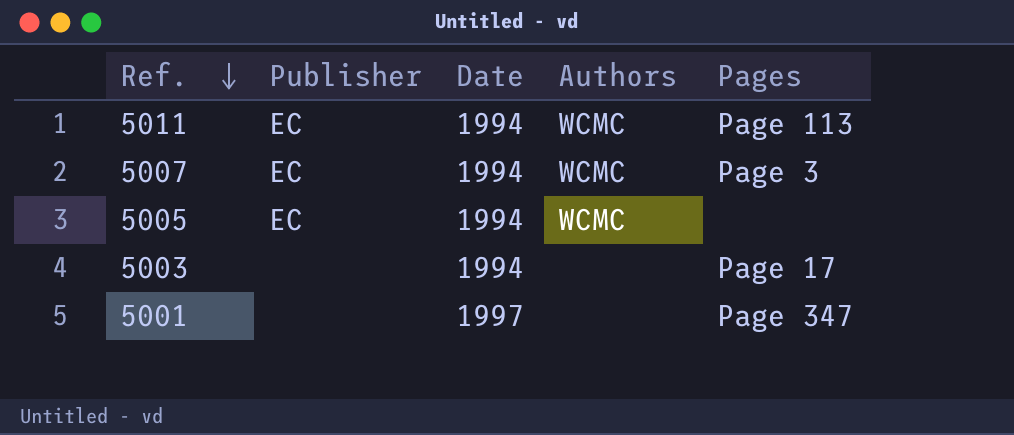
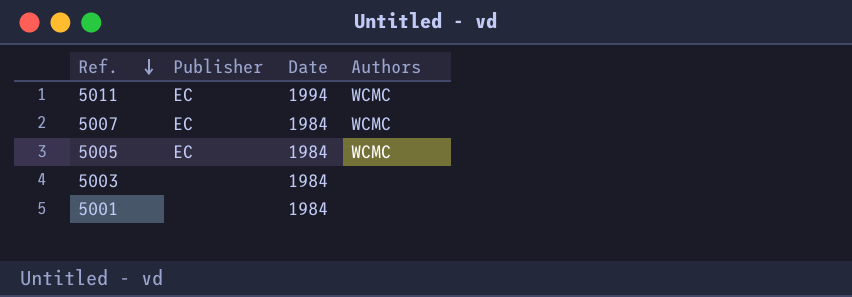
column Pages | position: 5 -> none
5007 | Date: 1994 -> 1984
5005 | Date: 1994 -> 1984
5003 | Date: 1994 -> 1984
5001 | Date: 1997 -> 1984

